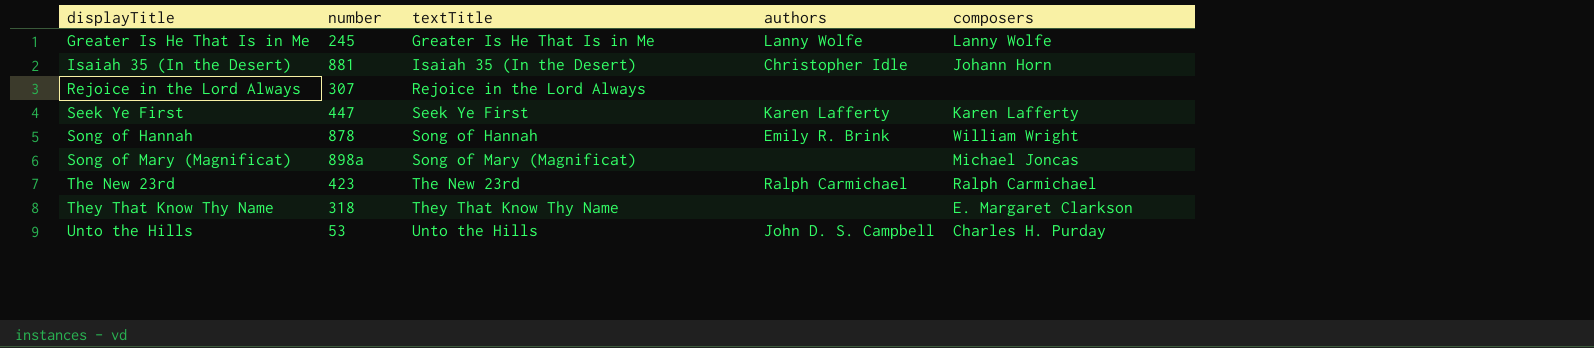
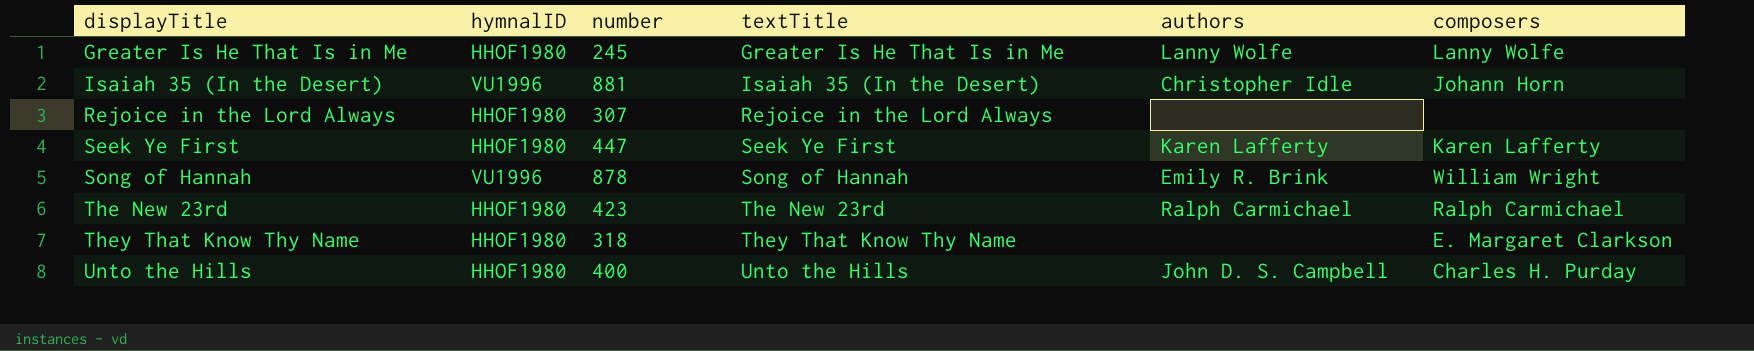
column hymnalID | position: none -> 2
row Song of Mary (Magnificat): 898a | Song of Mary (Magnificat) | none | Michael Joncas -> none
Unto the Hills | number: 53 -> 400

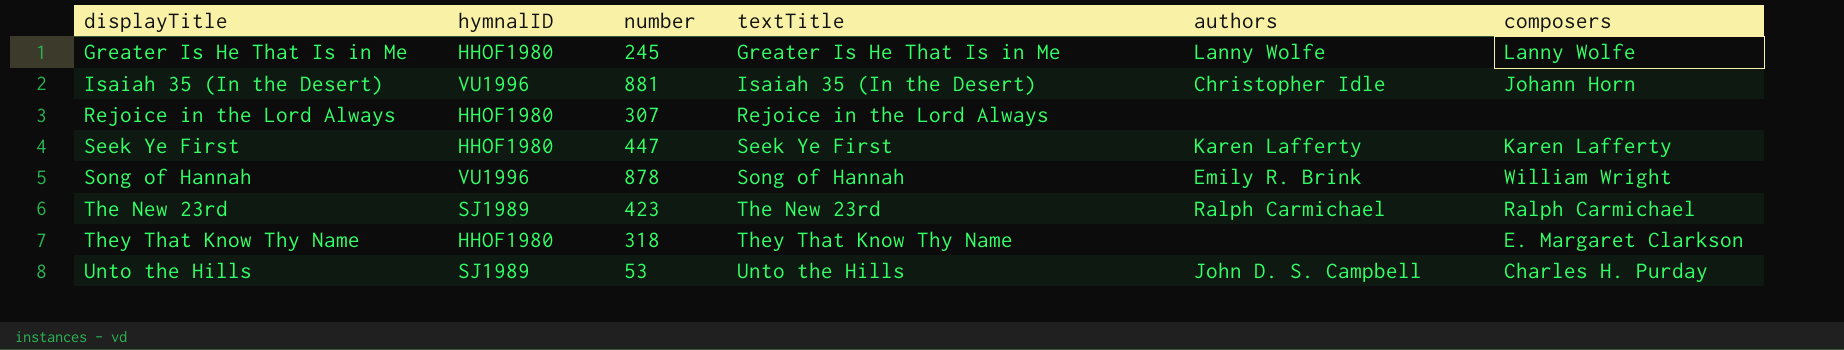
The New 23rd | hymnalID: HHOF1980 -> SJ1989
Unto the Hills | hymnalID: HHOF1980 -> SJ1989
Unto the Hills | number: 400 -> 53

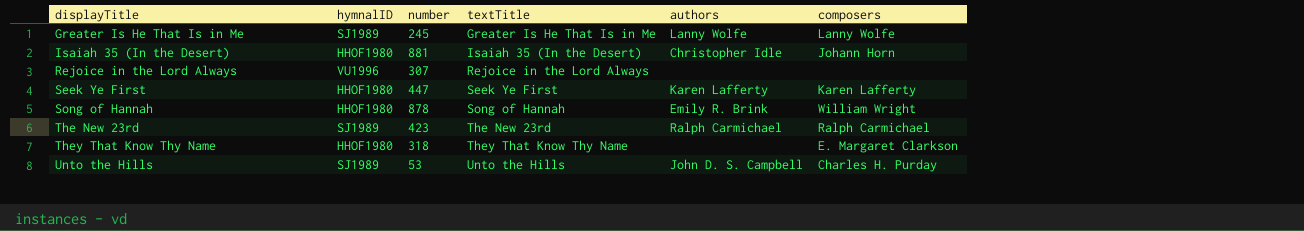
Greater Is He That Is in Me | hymnalID: HHOF1980 -> SJ1989
Isaiah 35 (In the Desert) | hymnalID: VU1996 -> HHOF1980
Rejoice in the Lord Always | hymnalID: HHOF1980 -> VU1996
Song of Hannah | hymnalID: VU1996 -> HHOF1980

